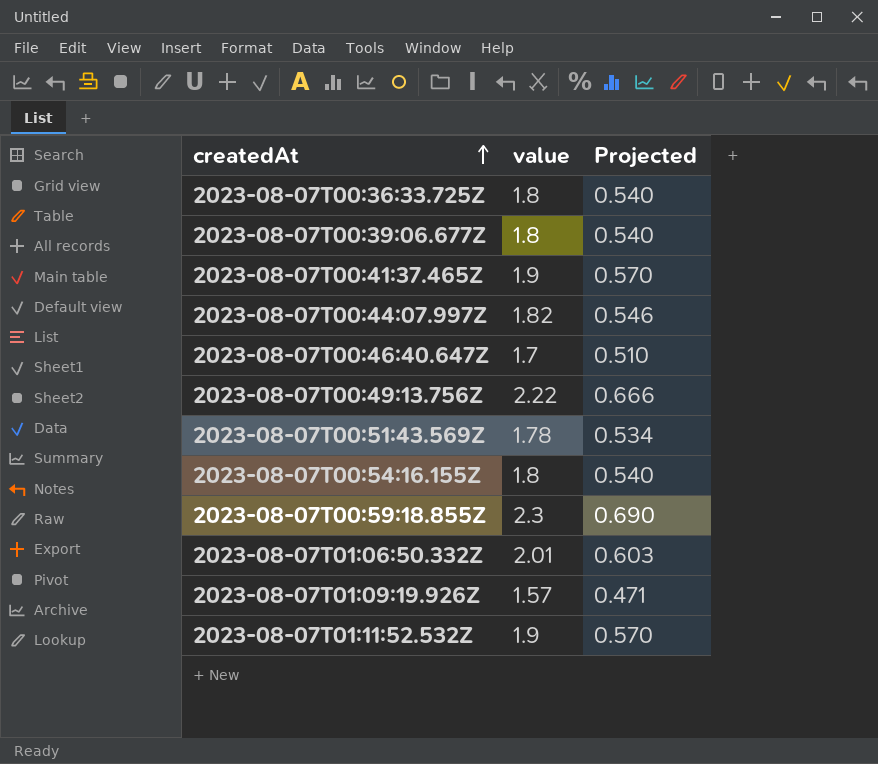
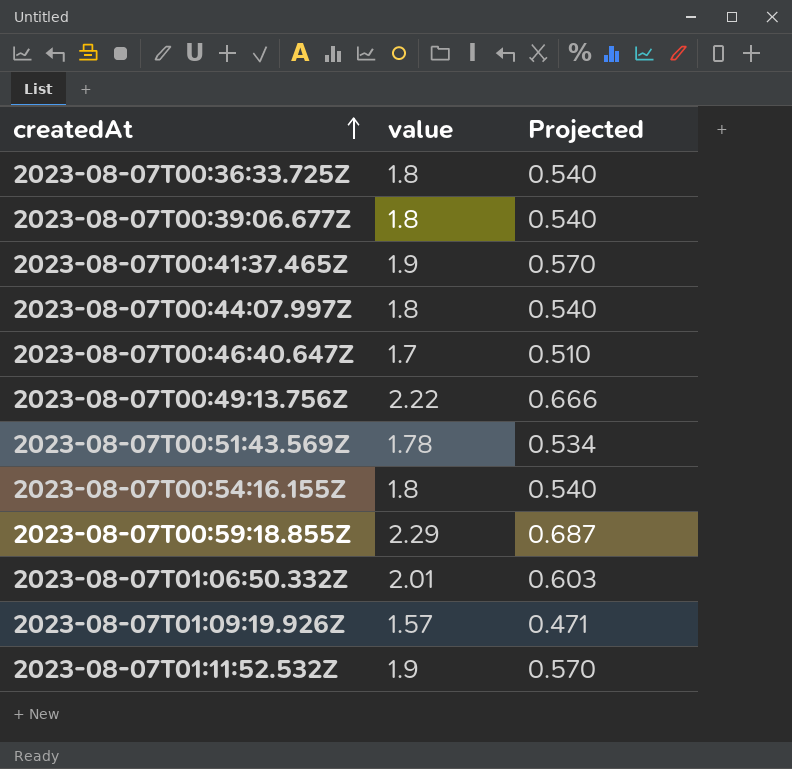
2023-08-07T00:44:07.997Z | value: 1.82 -> 1.8
2023-08-07T00:44:07.997Z | Projected: 0.546 -> 0.540
2023-08-07T00:59:18.855Z | value: 2.3 -> 2.29
2023-08-07T00:59:18.855Z | Projected: 0.690 -> 0.687

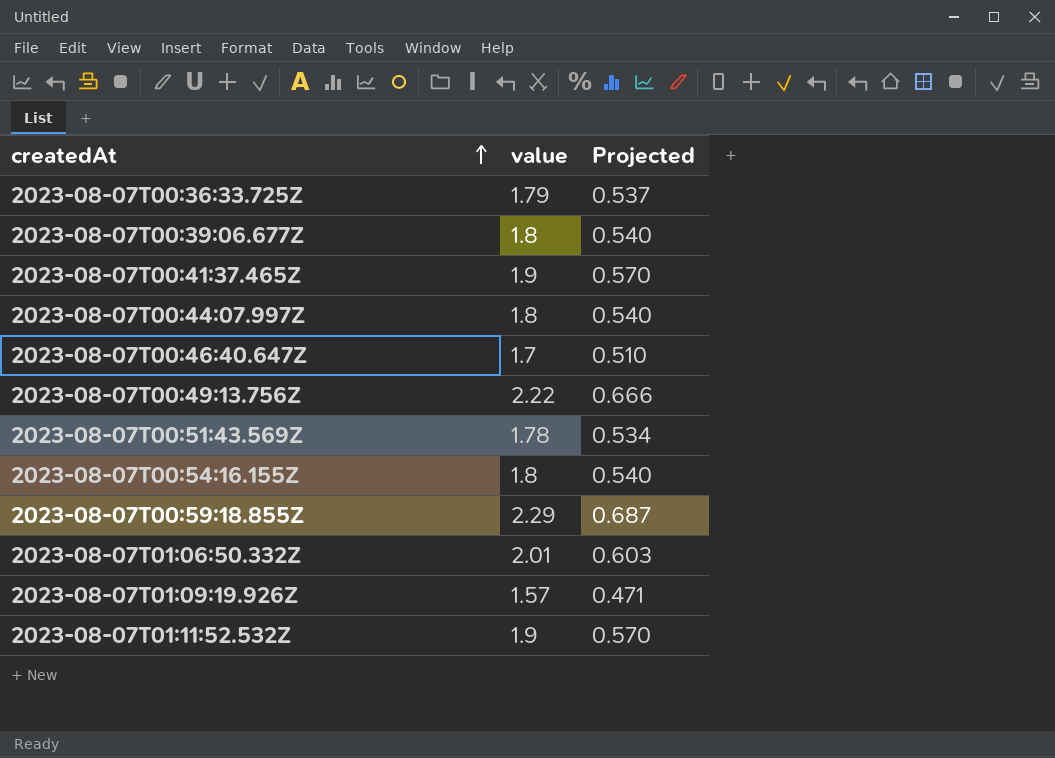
2023-08-07T00:36:33.725Z | value: 1.8 -> 1.79
2023-08-07T00:36:33.725Z | Projected: 0.540 -> 0.537

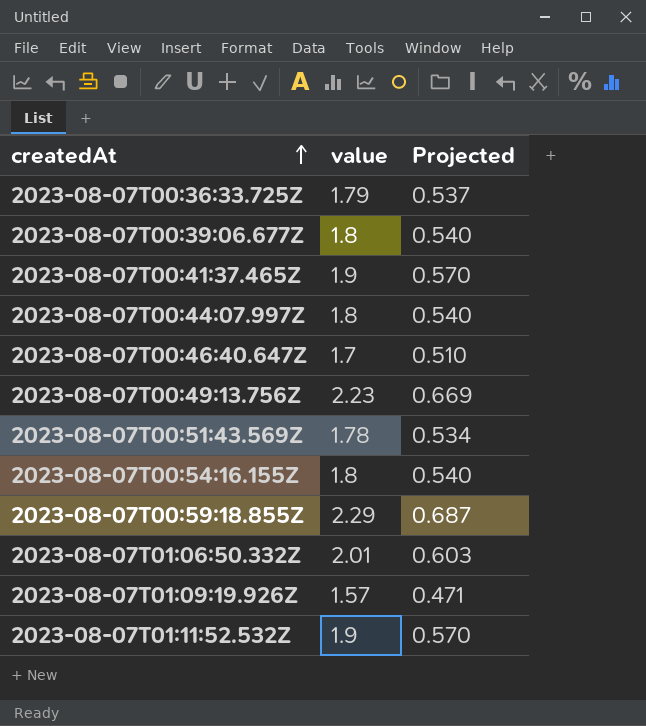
2023-08-07T00:49:13.756Z | value: 2.22 -> 2.23
2023-08-07T00:49:13.756Z | Projected: 0.666 -> 0.669

